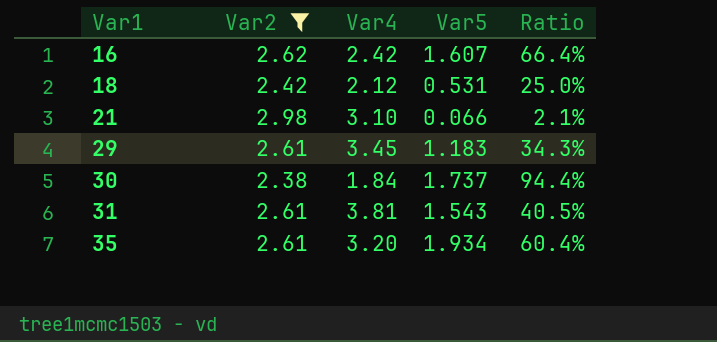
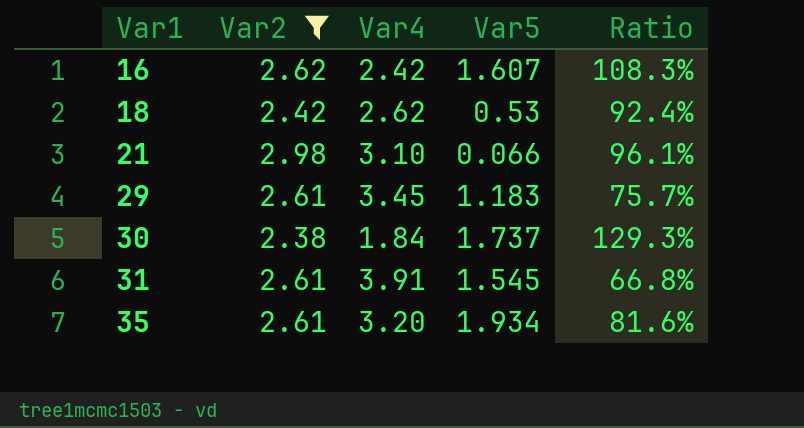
column Ratio | formula: [Var5] / [Var4] -> [Var2] / [Var4]
18 | Var4: 2.12 -> 2.62
18 | Var5: 0.531 -> 0.53
31 | Var4: 3.81 -> 3.91
31 | Var5: 1.543 -> 1.545

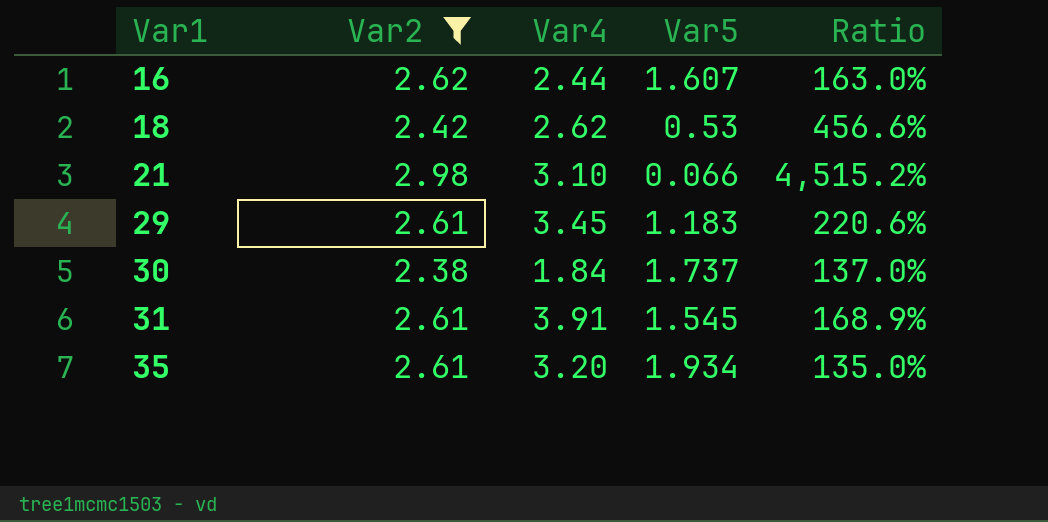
column Ratio | formula: [Var2] / [Var4] -> [Var2] / [Var5]
16 | Var4: 2.42 -> 2.44

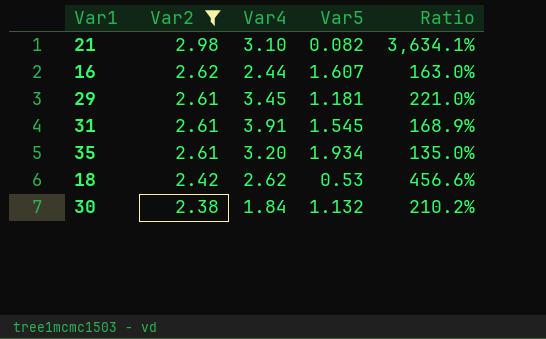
row order: Var1 ascending -> Var2 descending
21 | Var5: 0.066 -> 0.082
21 | Ratio: 4,515.2% -> 3,634.1%
29 | Var5: 1.183 -> 1.181
29 | Ratio: 220.6% -> 221.0%
30 | Var5: 1.737 -> 1.132
30 | Ratio: 137.0% -> 210.2%

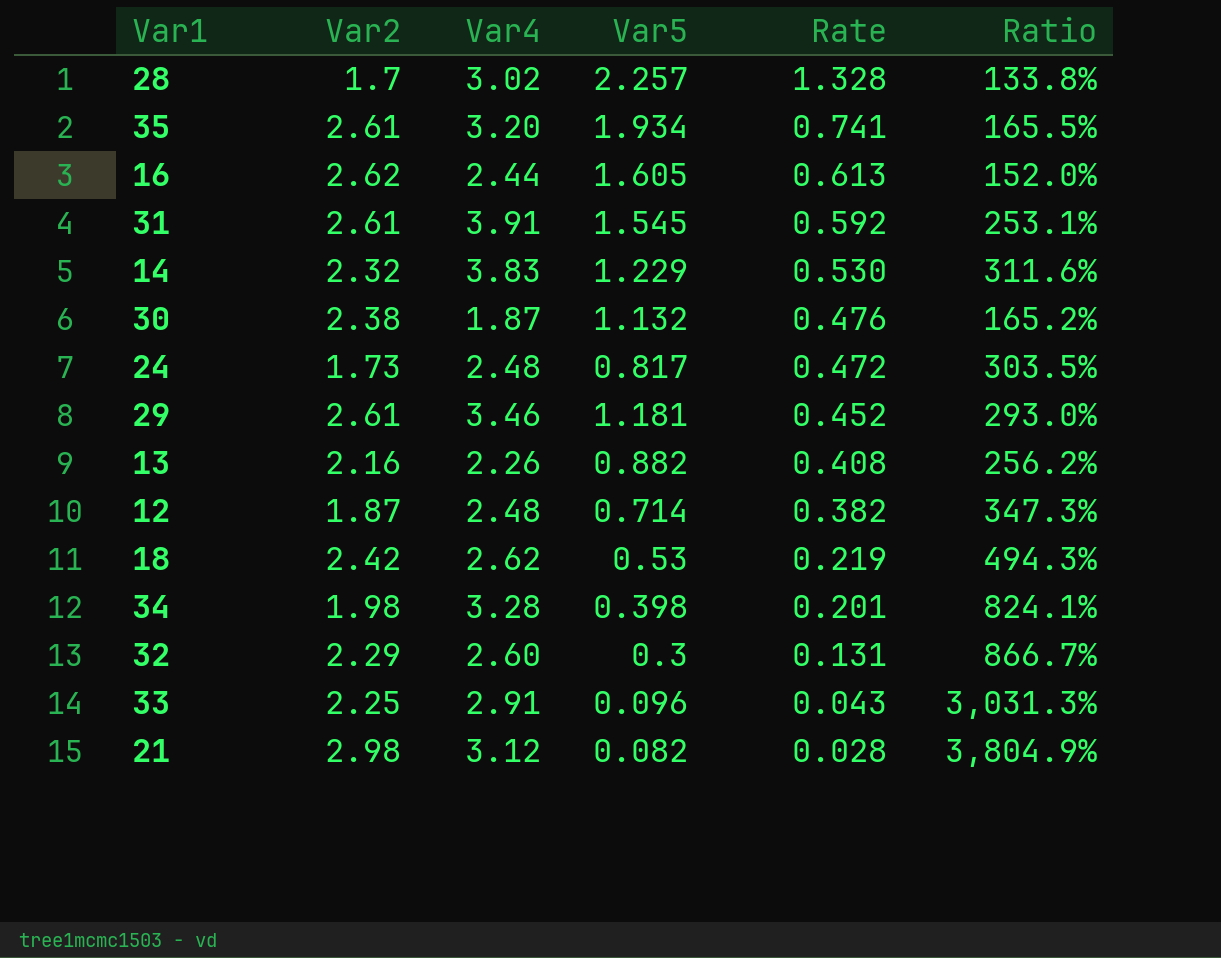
filter: Var2 >= 2.38 -> none
row order: Var2 descending -> Rate descending
column Rate | formula: none -> [Var5] / [Var2]
column Ratio | formula: [Var2] / [Var5] -> [Var4] / [Var5]
16 | Var5: 1.607 -> 1.605
30 | Var4: 1.84 -> 1.87
29 | Var4: 3.45 -> 3.46
21 | Var4: 3.10 -> 3.12

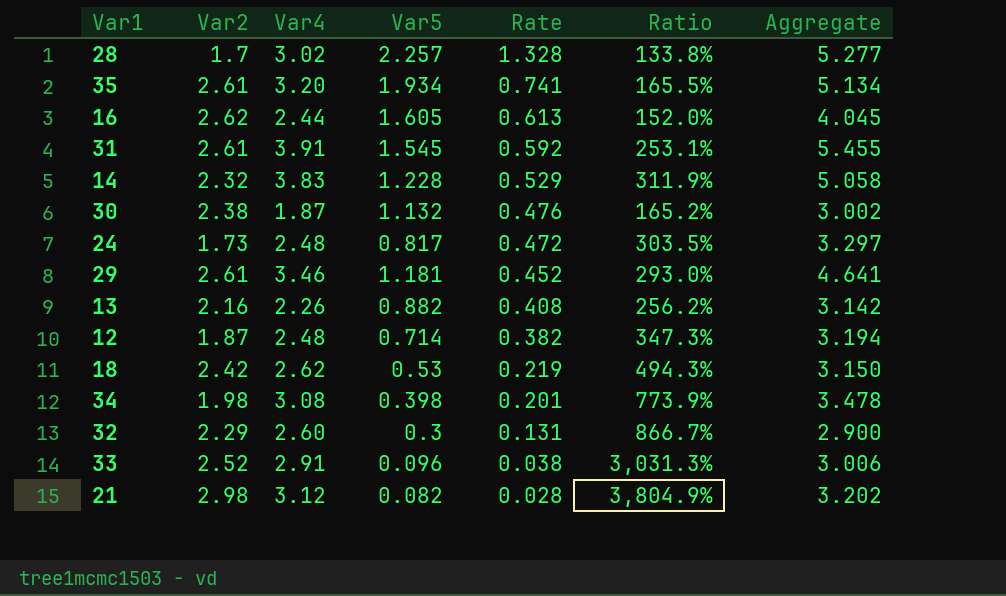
column Aggregate | formula: none -> [Var4] + [Var5]
14 | Var5: 1.229 -> 1.228
14 | Rate: 0.530 -> 0.529
14 | Ratio: 311.6% -> 311.9%
34 | Var4: 3.28 -> 3.08
34 | Ratio: 824.1% -> 773.9%
33 | Var2: 2.25 -> 2.52
33 | Rate: 0.043 -> 0.038

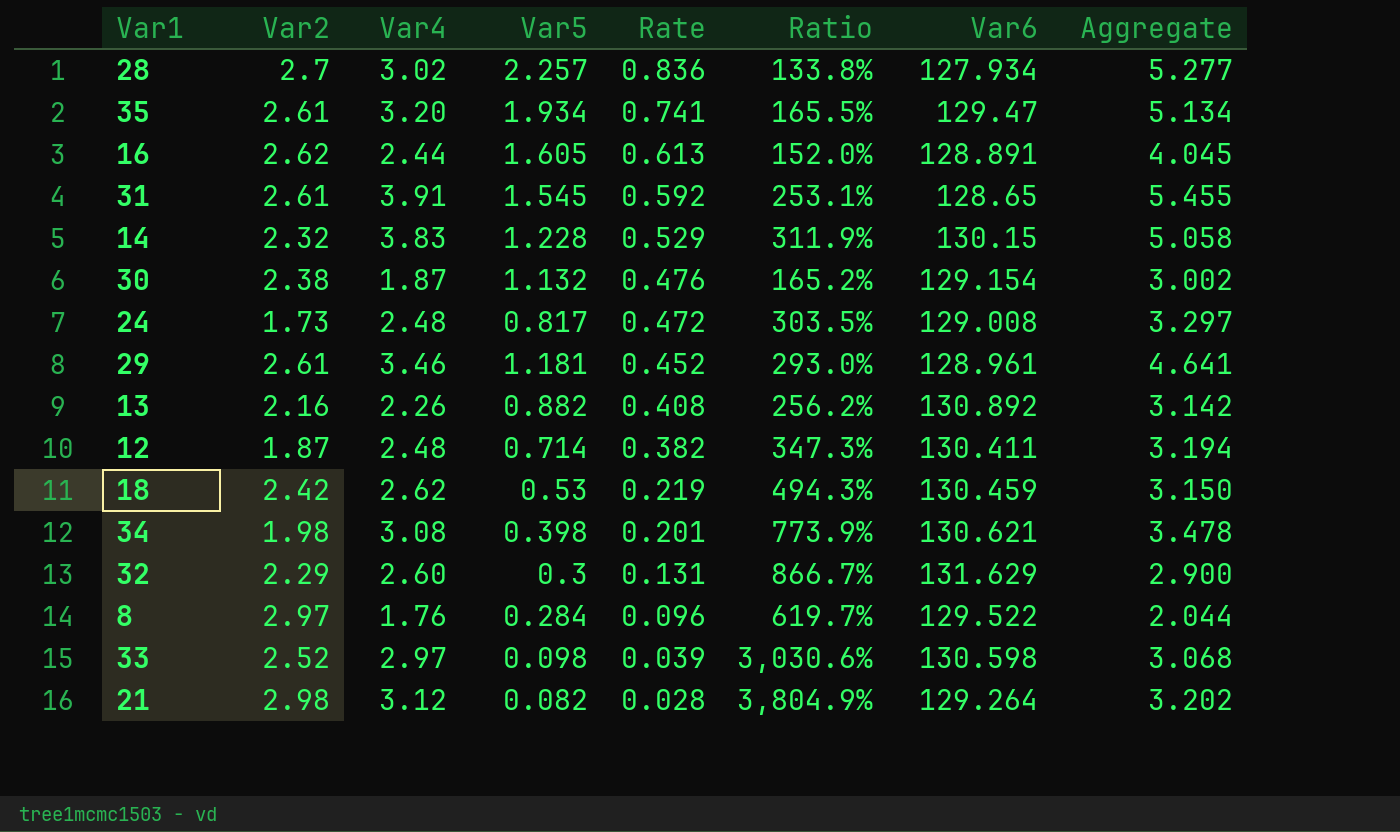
column Var6 | position: none -> 7
28 | Var2: 1.7 -> 2.7
28 | Rate: 1.328 -> 0.836
row 8: none -> 2.97 | 1.76 | 0.284 | 0.096 | 619.7% | 129.522 | 2.044
33 | Var4: 2.91 -> 2.97
33 | Var5: 0.096 -> 0.098
33 | Rate: 0.038 -> 0.039
33 | Ratio: 3,031.3% -> 3,030.6%
33 | Aggregate: 3.006 -> 3.068

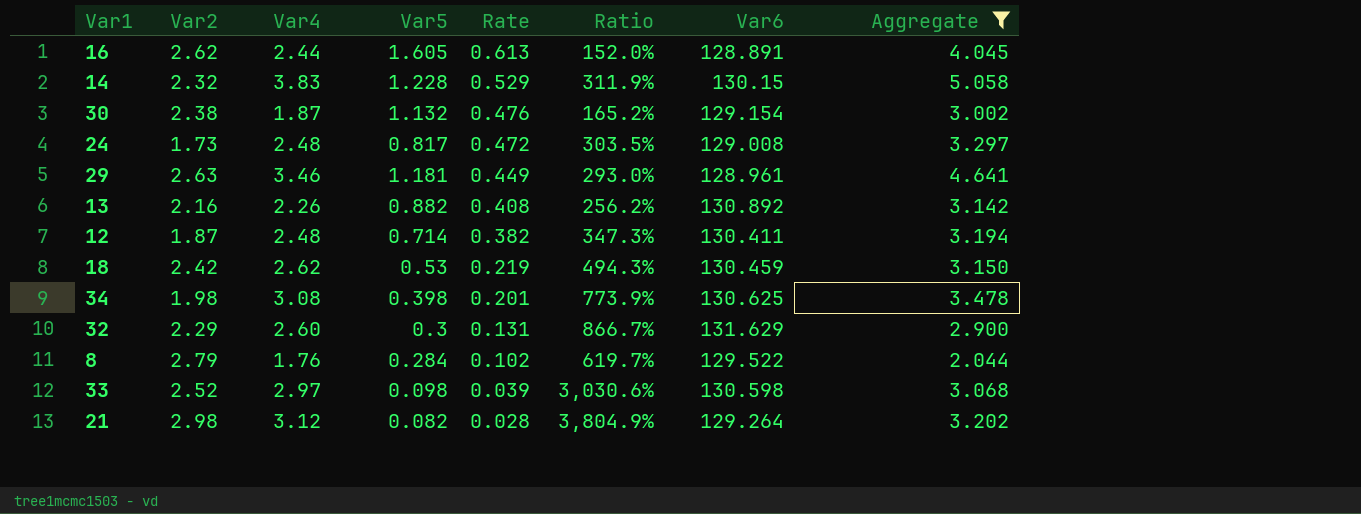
filter: none -> Aggregate <= 5.058
29 | Var2: 2.61 -> 2.63
29 | Rate: 0.452 -> 0.449
34 | Var6: 130.621 -> 130.625
8 | Var2: 2.97 -> 2.79
8 | Rate: 0.096 -> 0.102

